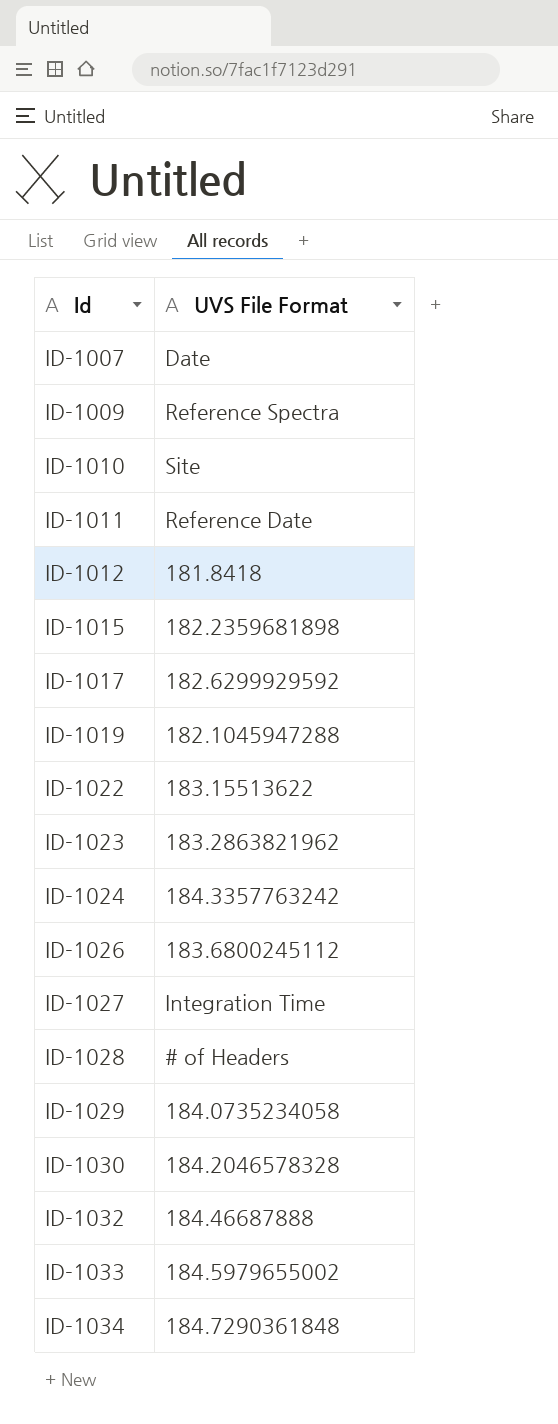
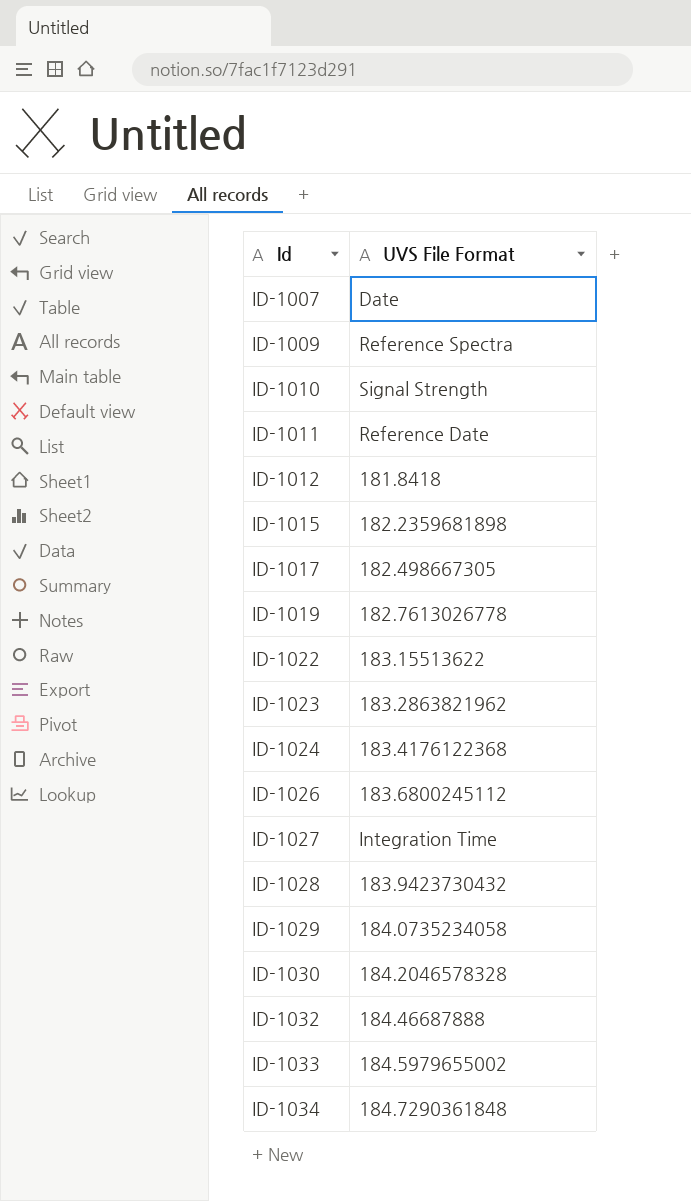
ID-1010 | UVS File Format: Site -> Signal Strength
ID-1017 | UVS File Format: 182.6299929592 -> 182.498667305
ID-1019 | UVS File Format: 182.1045947288 -> 182.7613026778
ID-1024 | UVS File Format: 184.3357763242 -> 183.4176122368
ID-1028 | UVS File Format: # of Headers -> 183.9423730432

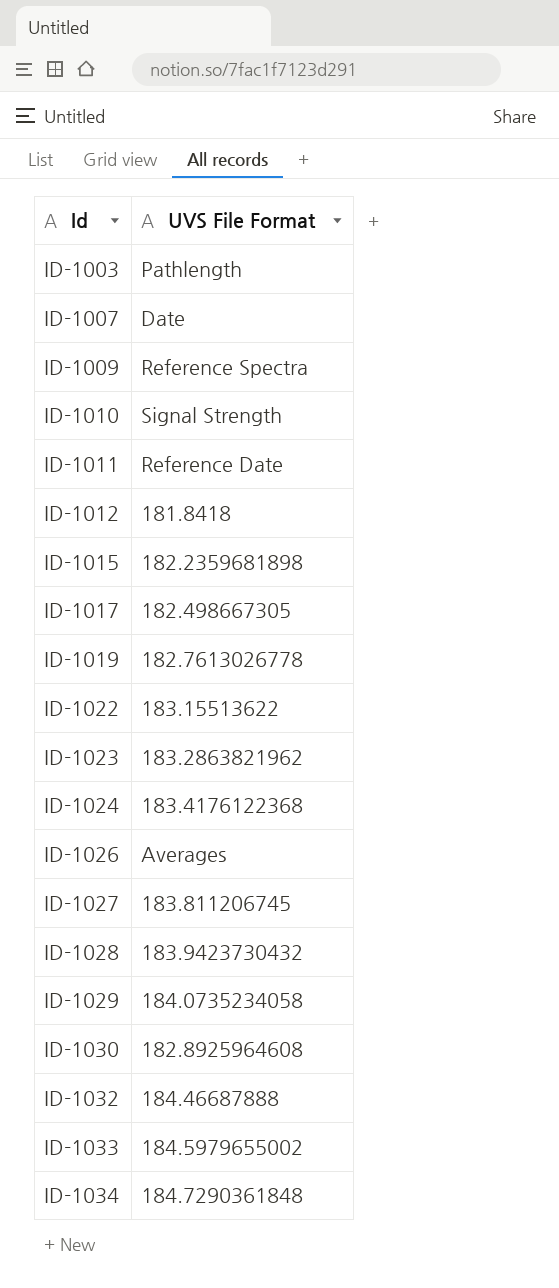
row ID-1003: none -> Pathlength
ID-1026 | UVS File Format: 183.6800245112 -> Averages
ID-1027 | UVS File Format: Integration Time -> 183.811206745
ID-1030 | UVS File Format: 184.2046578328 -> 182.8925964608

